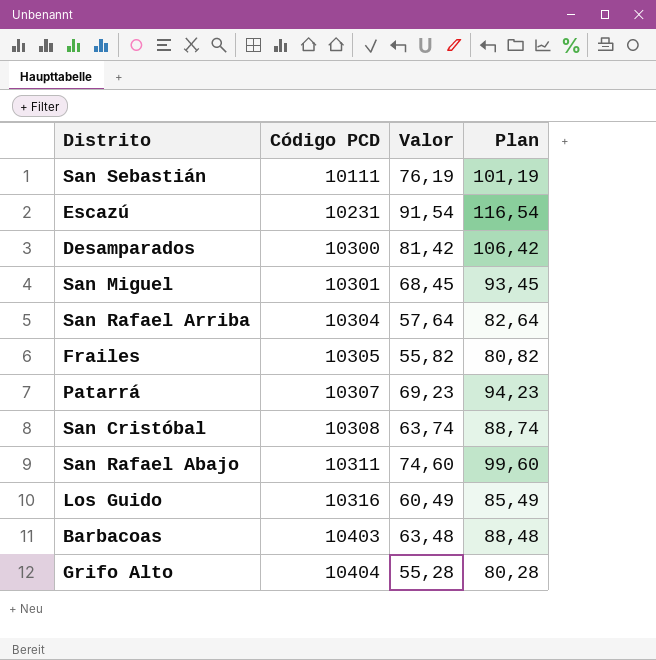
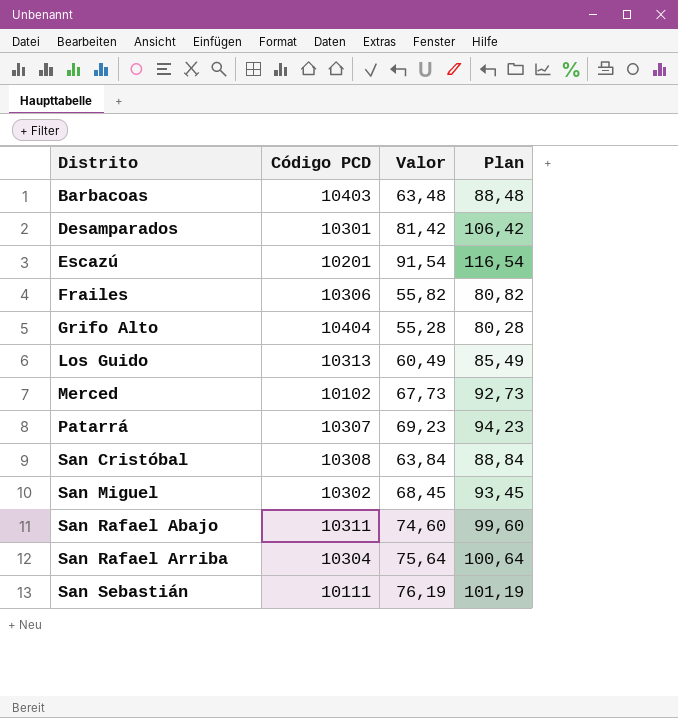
row order: Código PCD ascending -> Distrito ascending
Desamparados | Código PCD: 10300 -> 10301
Escazú | Código PCD: 10231 -> 10201
Frailes | Código PCD: 10305 -> 10306
Los Guido | Código PCD: 10316 -> 10313
row Merced: none -> 10102 | 67,73 | 92,73
San Cristóbal | Valor: 63,74 -> 63,84
San Cristóbal | Plan: 88,74 -> 88,84
San Miguel | Código PCD: 10301 -> 10302
San Rafael Arriba | Valor: 57,64 -> 75,64
San Rafael Arriba | Plan: 82,64 -> 100,64

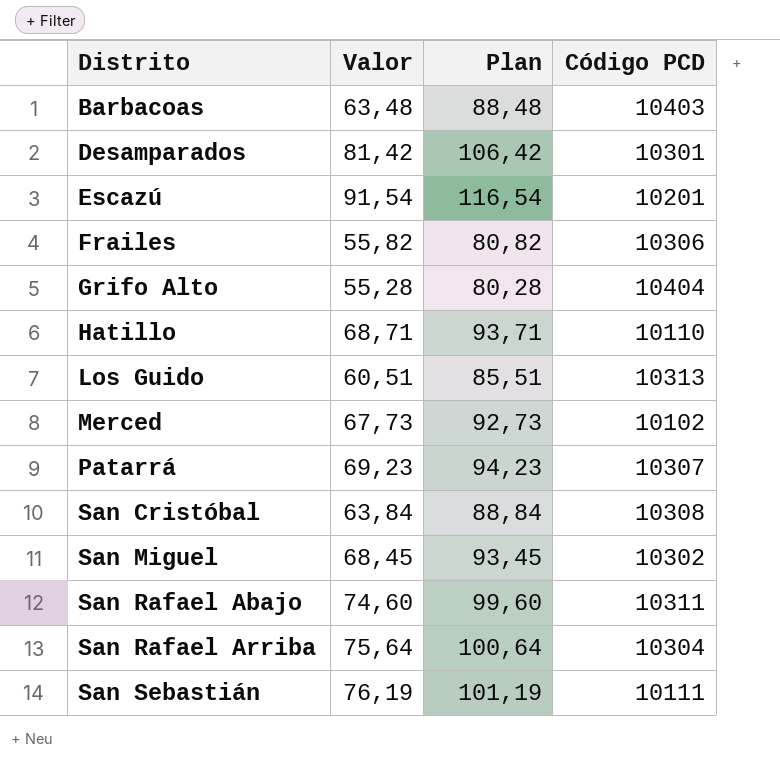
column Código PCD | position: 2 -> 4
row Hatillo: none -> 68,71 | 93,71 | 10110
Los Guido | Valor: 60,49 -> 60,51
Los Guido | Plan: 85,49 -> 85,51

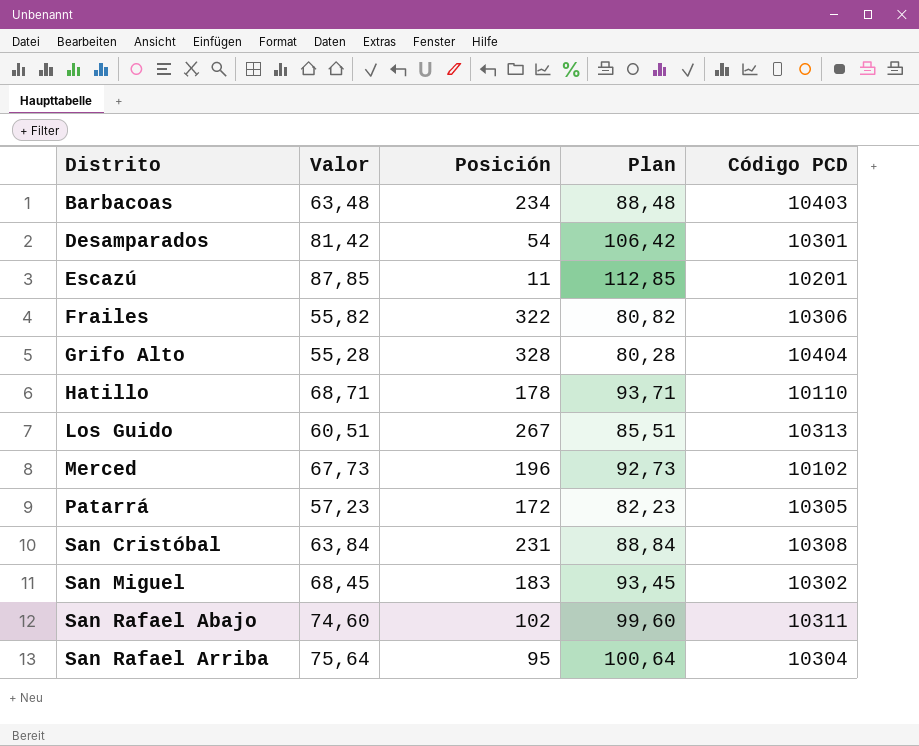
column Posición | position: none -> 3
row San Sebastián: 76,19 | 101,19 | 10111 -> none
Escazú | Valor: 91,54 -> 87,85
Escazú | Plan: 116,54 -> 112,85
Patarrá | Valor: 69,23 -> 57,23
Patarrá | Plan: 94,23 -> 82,23
Patarrá | Código PCD: 10307 -> 10305

